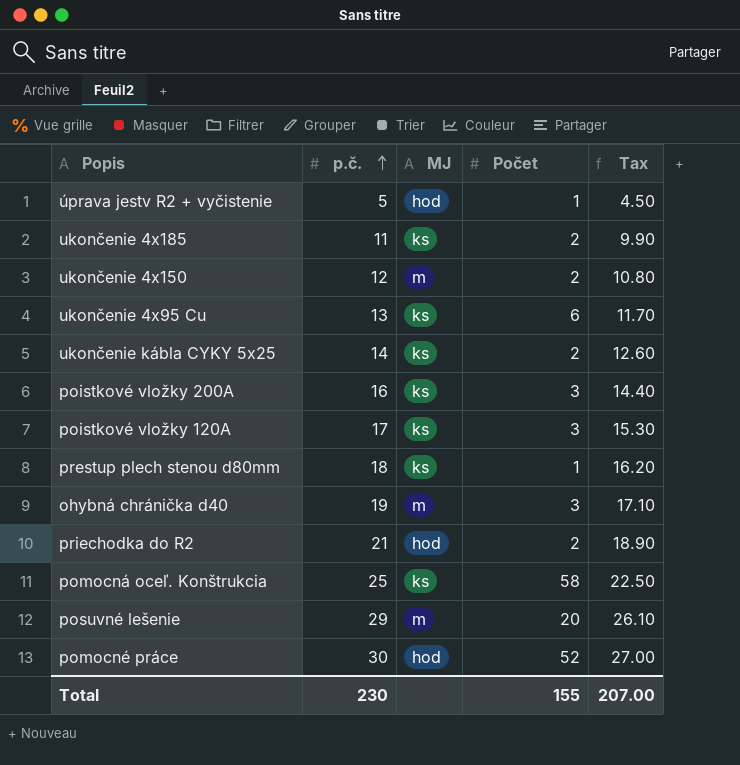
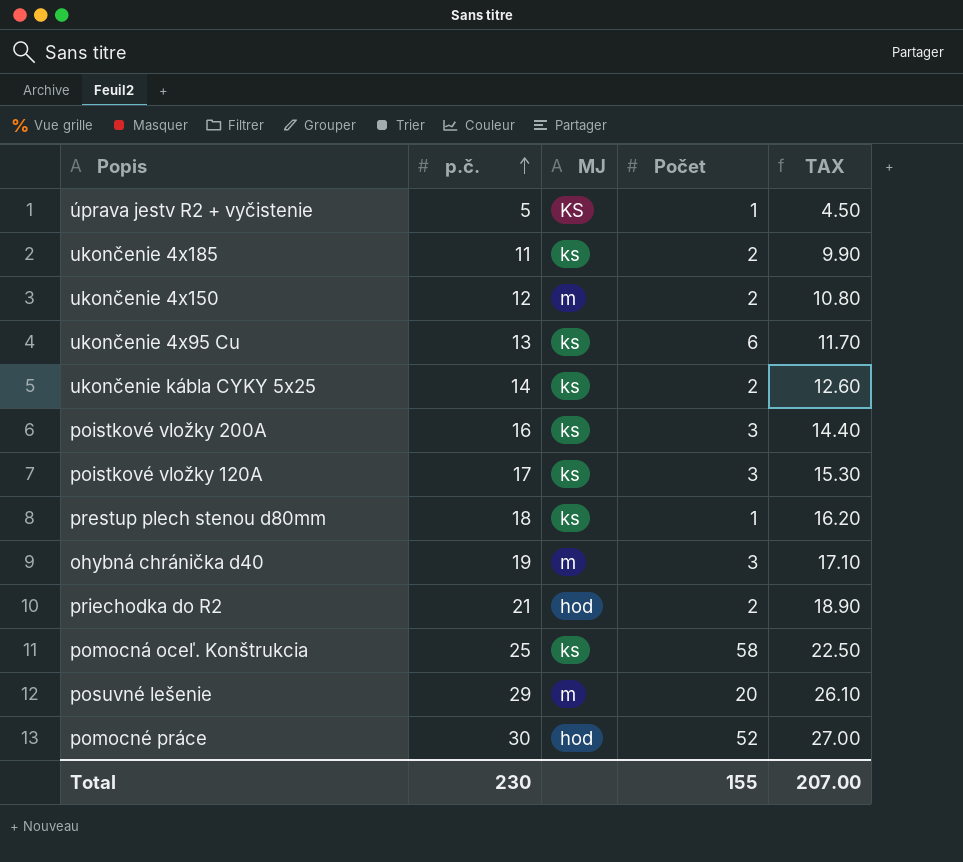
column name: Tax -> TAX
úprava jestv R2 + vyčistenie | MJ: hod -> KS

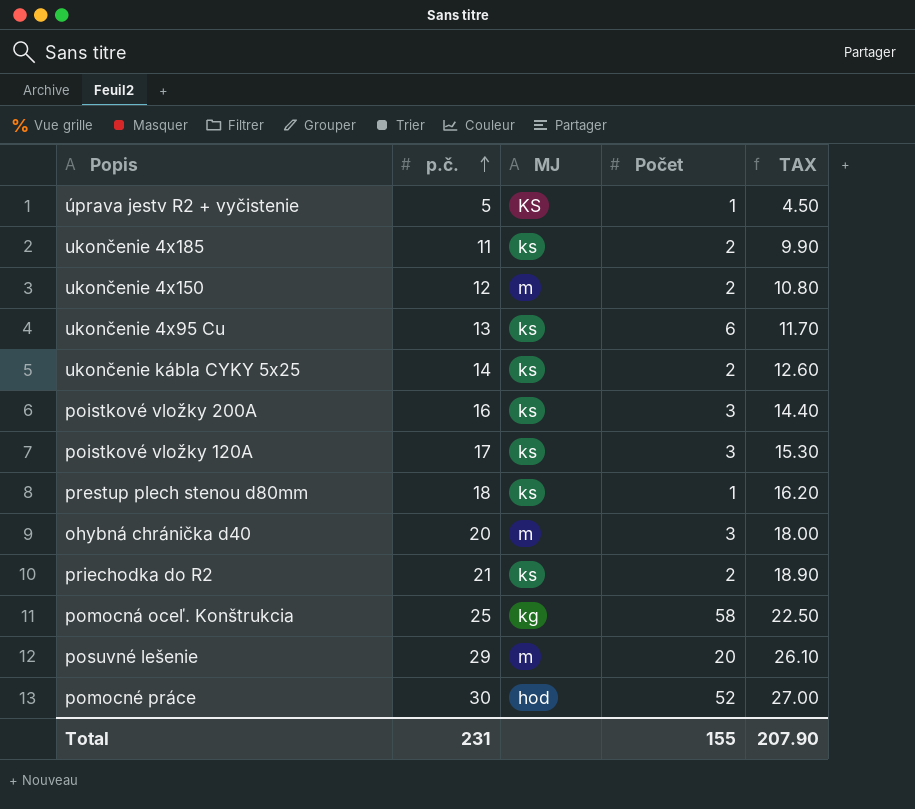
ohybná chránička d40 | p.č.: 19 -> 20
ohybná chránička d40 | TAX: 17.10 -> 18.00
priechodka do R2 | MJ: hod -> ks
pomocná oceľ. Konštrukcia | MJ: ks -> kg
Total | p.č.: 230 -> 231
Total | TAX: 207.00 -> 207.90

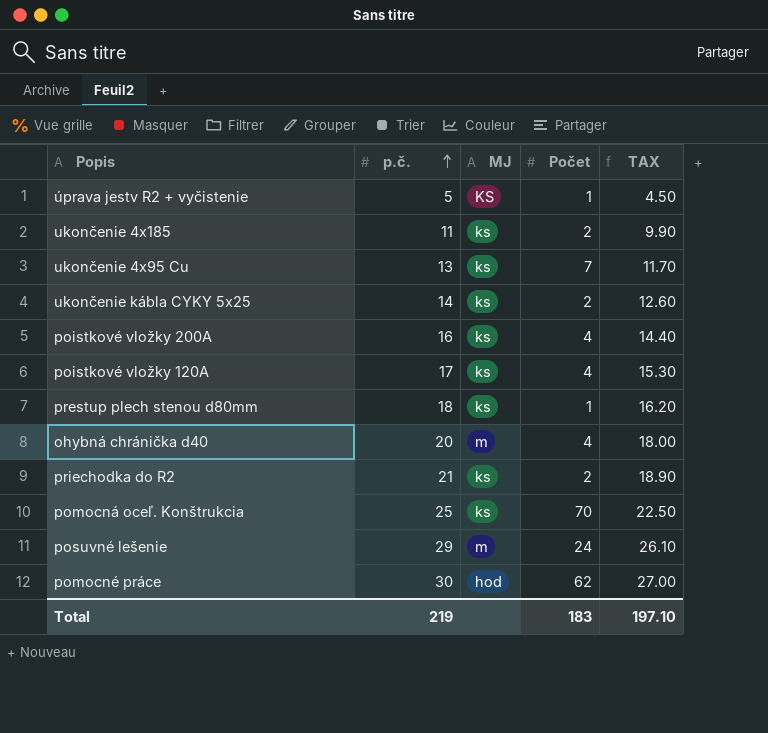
row ukončenie 4x150: 12 | m | 2 | 10.80 -> none
ukončenie 4x95 Cu | Počet: 6 -> 7
poistkové vložky 200A | Počet: 3 -> 4
poistkové vložky 120A | Počet: 3 -> 4
ohybná chránička d40 | Počet: 3 -> 4
pomocná oceľ. Konštrukcia | MJ: kg -> ks
pomocná oceľ. Konštrukcia | Počet: 58 -> 70
posuvné lešenie | Počet: 20 -> 24
pomocné práce | Počet: 52 -> 62
Total | p.č.: 231 -> 219
Total | Počet: 155 -> 183
Total | TAX: 207.90 -> 197.10

